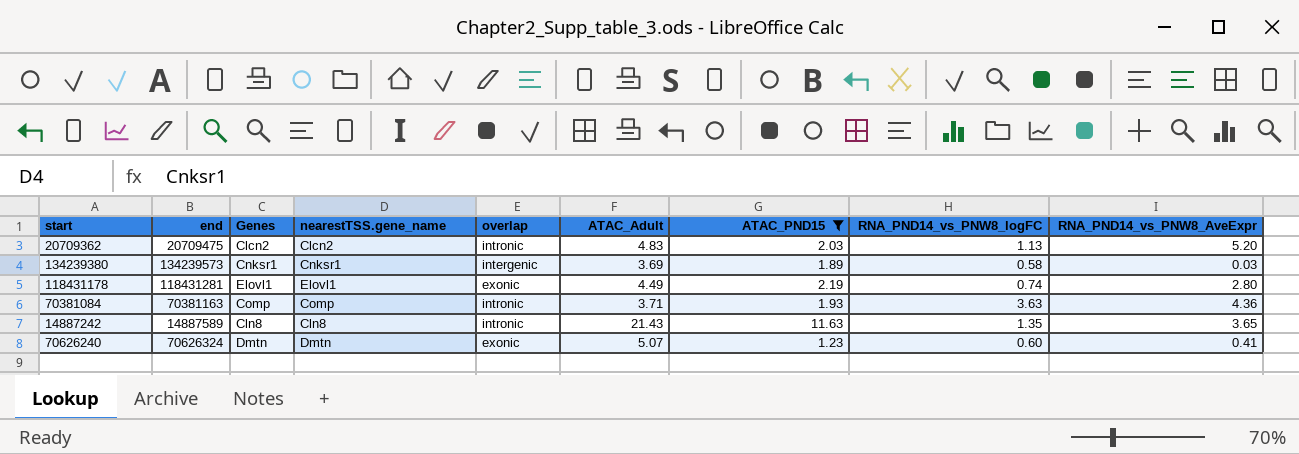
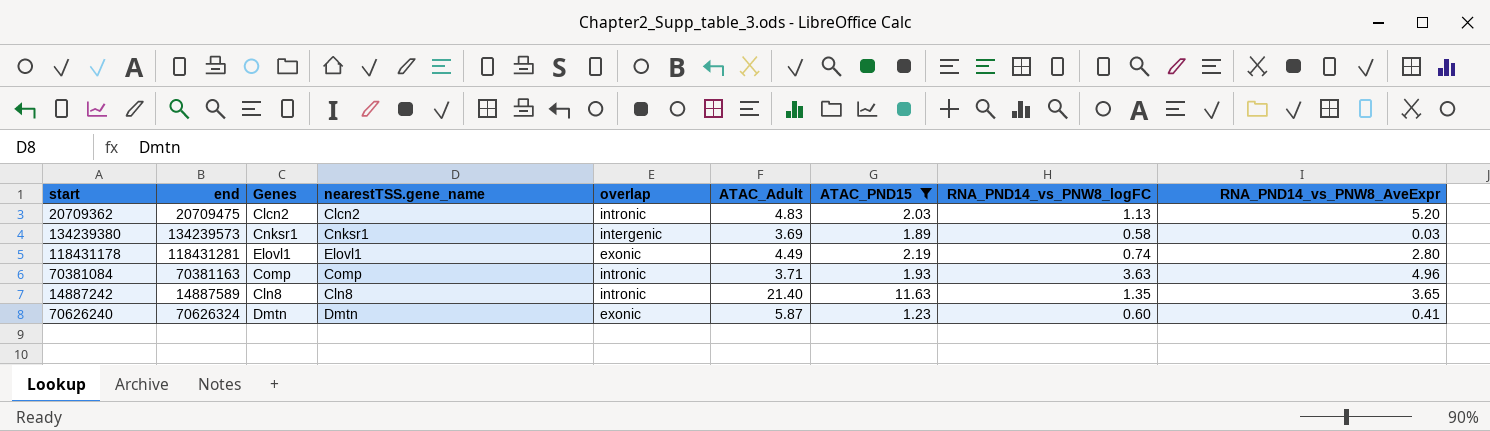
70381084 | RNA_PND14_vs_PNW8_AveExpr: 4.36 -> 4.96
14887242 | ATAC_Adult: 21.43 -> 21.40
70626240 | ATAC_Adult: 5.07 -> 5.87

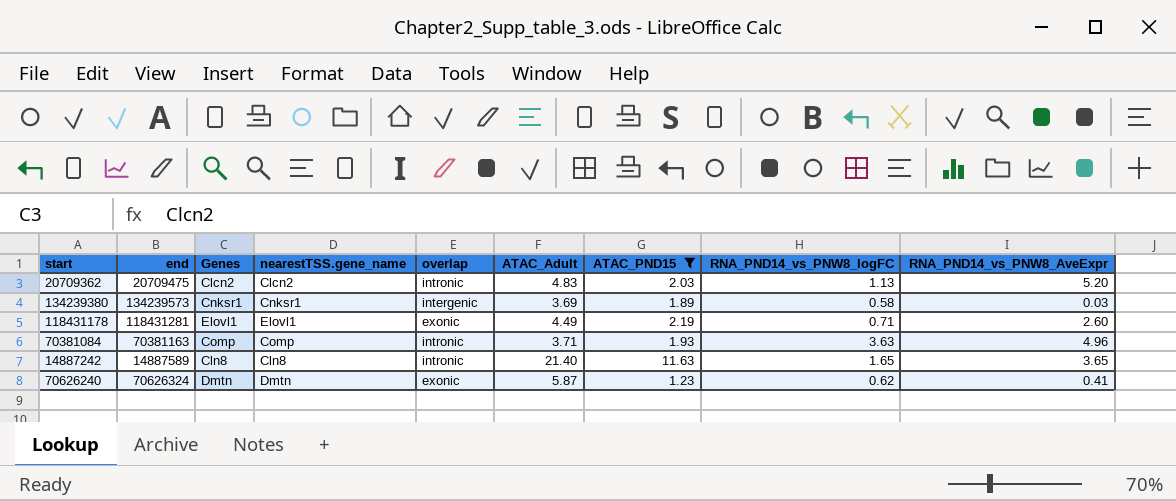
118431178 | RNA_PND14_vs_PNW8_logFC: 0.74 -> 0.71
118431178 | RNA_PND14_vs_PNW8_AveExpr: 2.80 -> 2.60
14887242 | RNA_PND14_vs_PNW8_logFC: 1.35 -> 1.65
70626240 | RNA_PND14_vs_PNW8_logFC: 0.60 -> 0.62

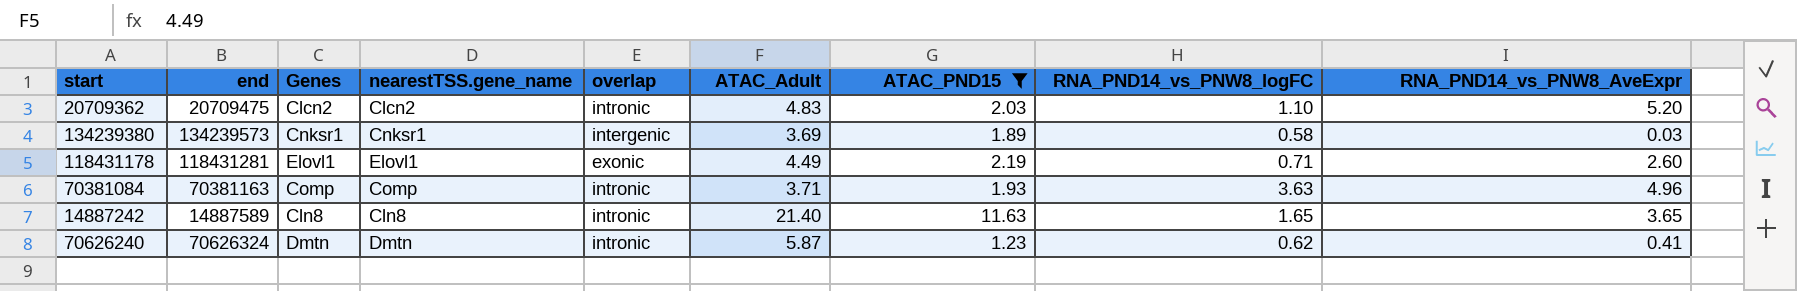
20709362 | RNA_PND14_vs_PNW8_logFC: 1.13 -> 1.10
70626240 | overlap: exonic -> intronic

